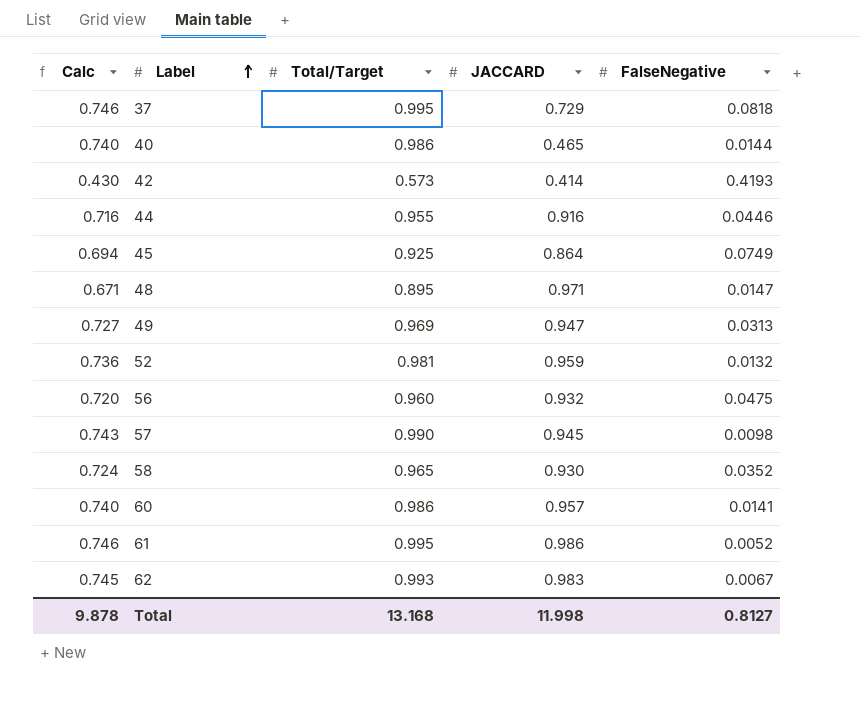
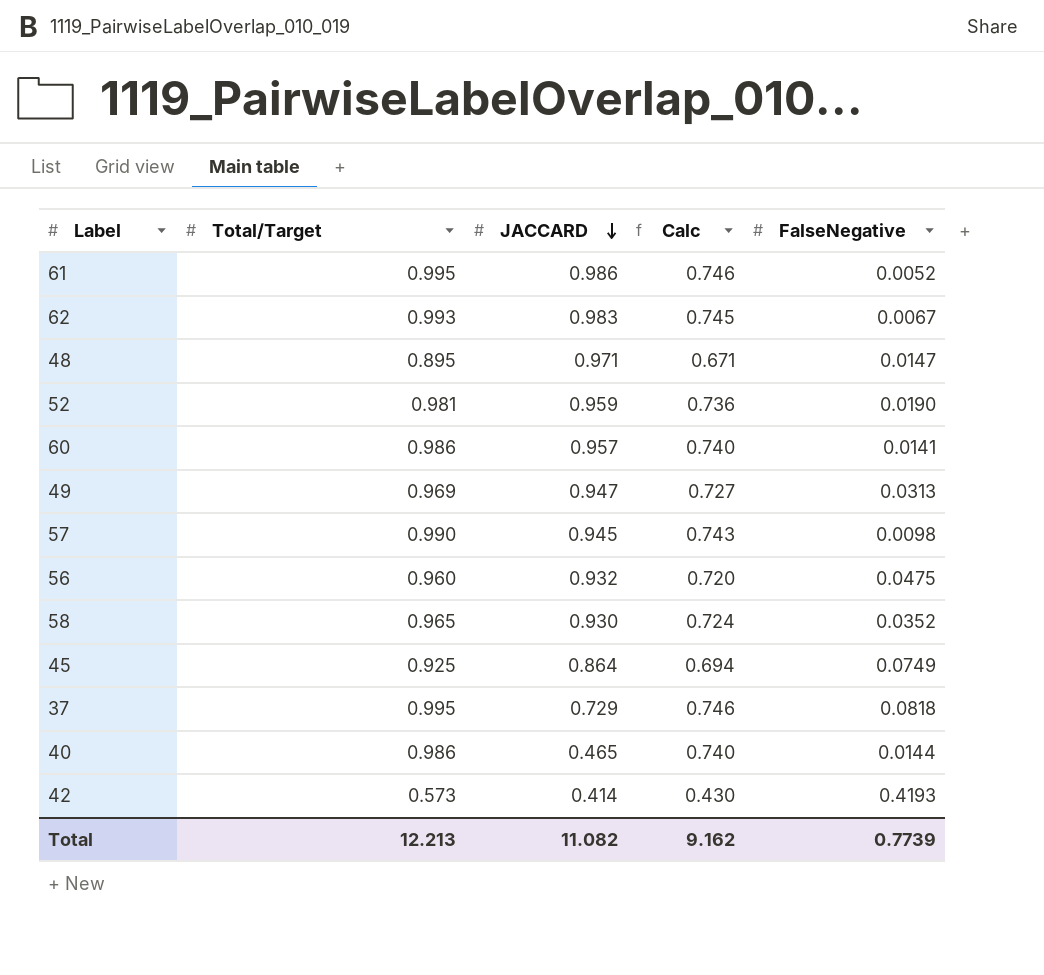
row order: Label ascending -> JACCARD descending
column Calc | position: 1 -> 4
row 44: 0.716 | 0.955 | 0.916 | 0.0446 -> none
52 | FalseNegative: 0.0132 -> 0.0190
Total | Total/Target: 13.168 -> 12.213
Total | JACCARD: 11.998 -> 11.082
Total | Calc: 9.878 -> 9.162
Total | FalseNegative: 0.8127 -> 0.7739

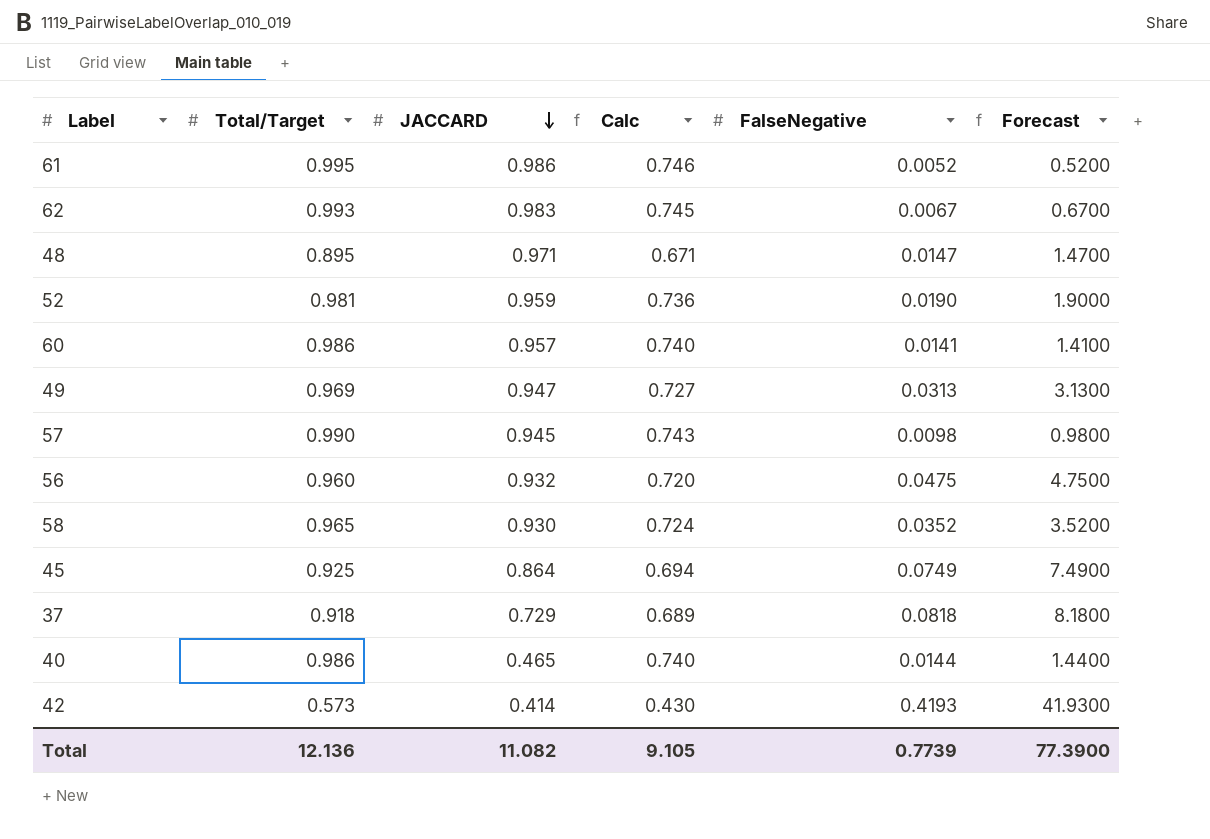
column Forecast | formula: none -> [FalseNegative] * 100
37 | Total/Target: 0.995 -> 0.918
37 | Calc: 0.746 -> 0.689
Total | Total/Target: 12.213 -> 12.136
Total | Calc: 9.162 -> 9.105

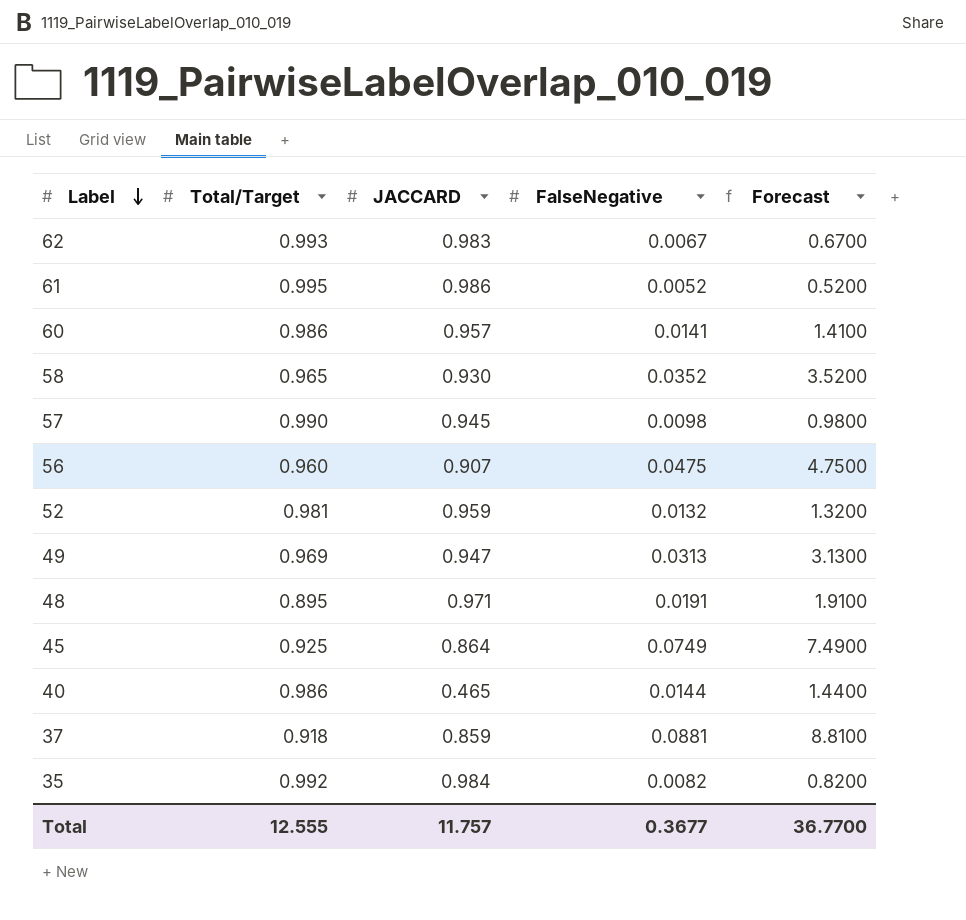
row order: JACCARD descending -> Label descending
column Calc | formula: [Total/Target] * 0.75 -> none
row 42: 0.573 | 0.414 | 0.430 | 0.4193 | 41.9300 -> none
56 | JACCARD: 0.932 -> 0.907
52 | FalseNegative: 0.0190 -> 0.0132
52 | Forecast: 1.9000 -> 1.3200
48 | FalseNegative: 0.0147 -> 0.0191
48 | Forecast: 1.4700 -> 1.9100
37 | JACCARD: 0.729 -> 0.859
37 | FalseNegative: 0.0818 -> 0.0881
37 | Forecast: 8.1800 -> 8.8100
row 35: none -> 0.992 | 0.984 | 0.0082 | 0.8200
Total | Total/Target: 12.136 -> 12.555
Total | JACCARD: 11.082 -> 11.757
Total | FalseNegative: 0.7739 -> 0.3677
Total | Forecast: 77.3900 -> 36.7700

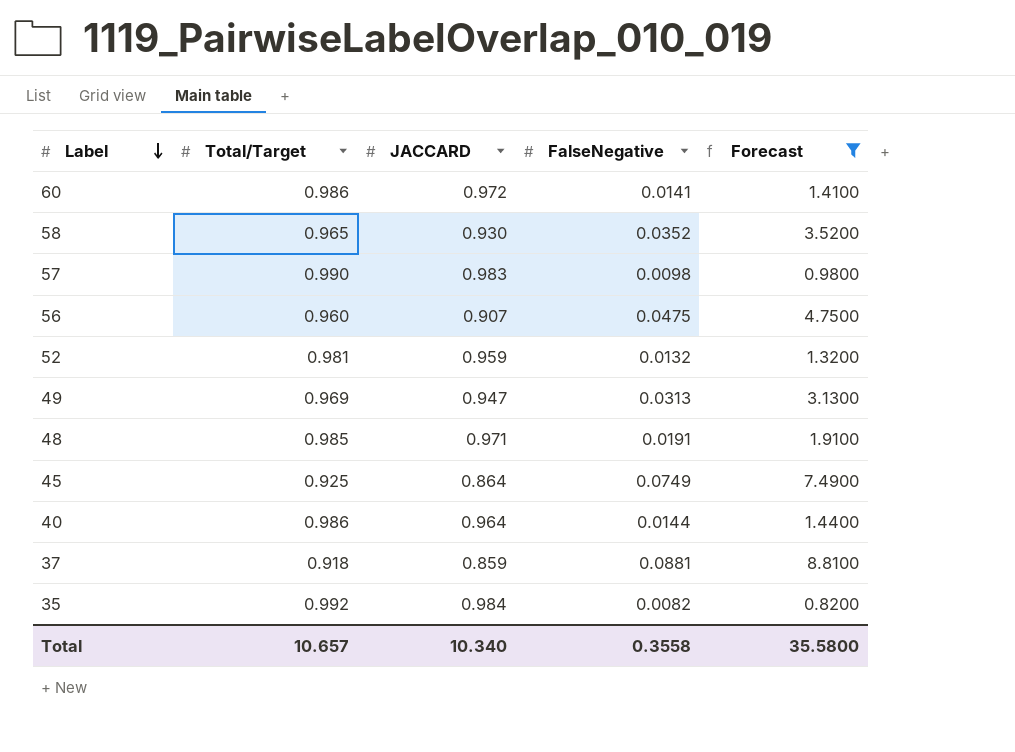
filter: none -> Forecast >= 0.8200
60 | JACCARD: 0.957 -> 0.972
57 | JACCARD: 0.945 -> 0.983
48 | Total/Target: 0.895 -> 0.985
40 | JACCARD: 0.465 -> 0.964
Total | Total/Target: 12.555 -> 10.657
Total | JACCARD: 11.757 -> 10.340
Total | FalseNegative: 0.3677 -> 0.3558
Total | Forecast: 36.7700 -> 35.5800

